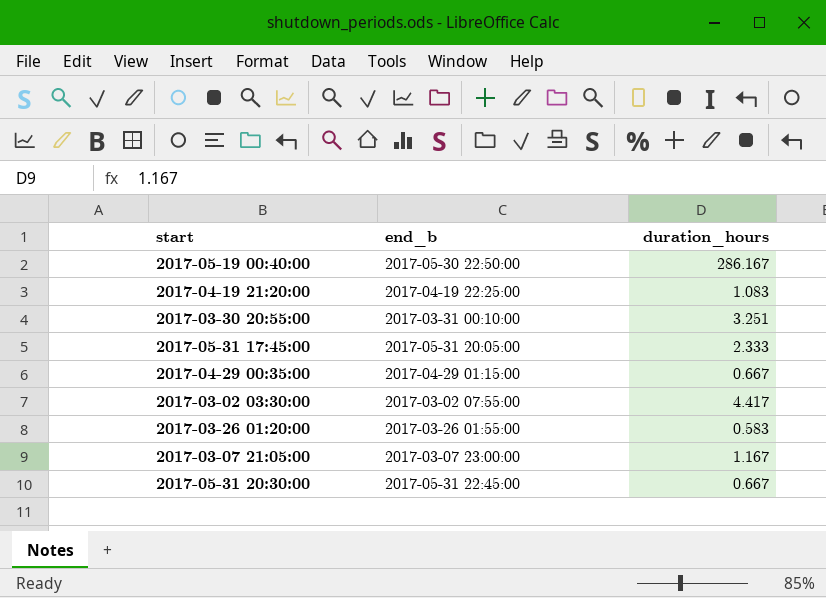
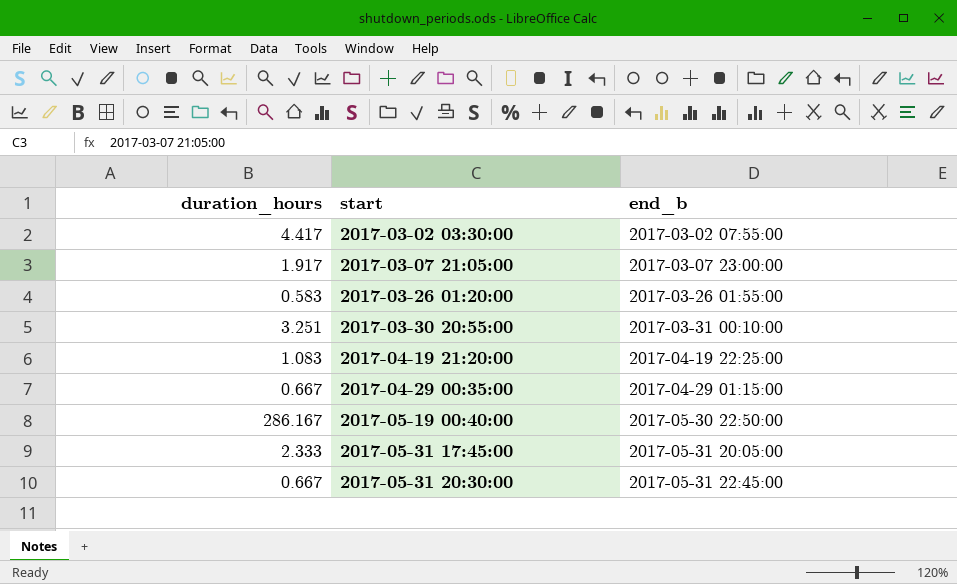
row order: none -> start ascending
column duration_hours | position: 3 -> 1
2017-03-07 21:05:00 | duration_hours: 1.167 -> 1.917

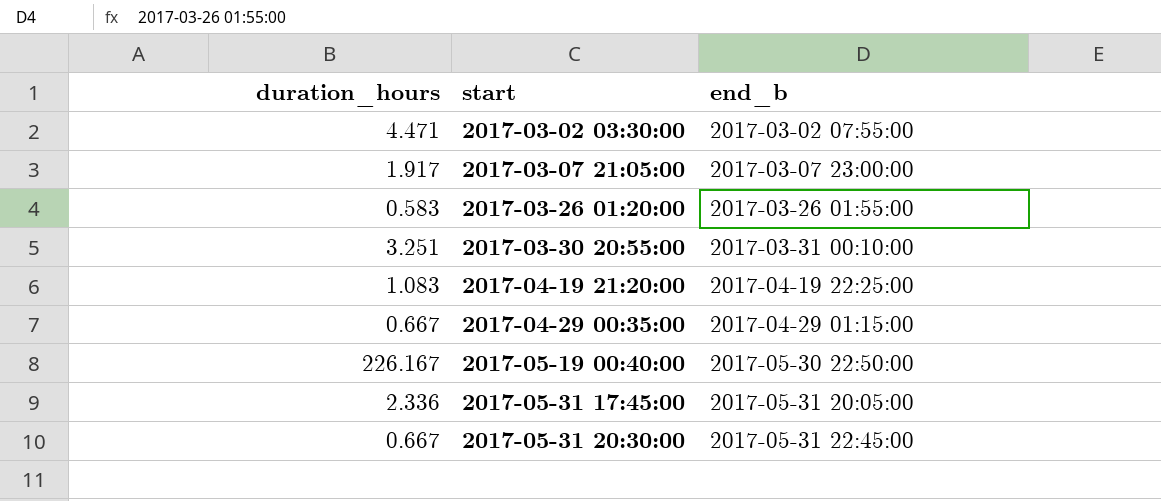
2017-03-02 03:30:00 | duration_hours: 4.417 -> 4.471
2017-05-19 00:40:00 | duration_hours: 286.167 -> 226.167
2017-05-31 17:45:00 | duration_hours: 2.333 -> 2.336

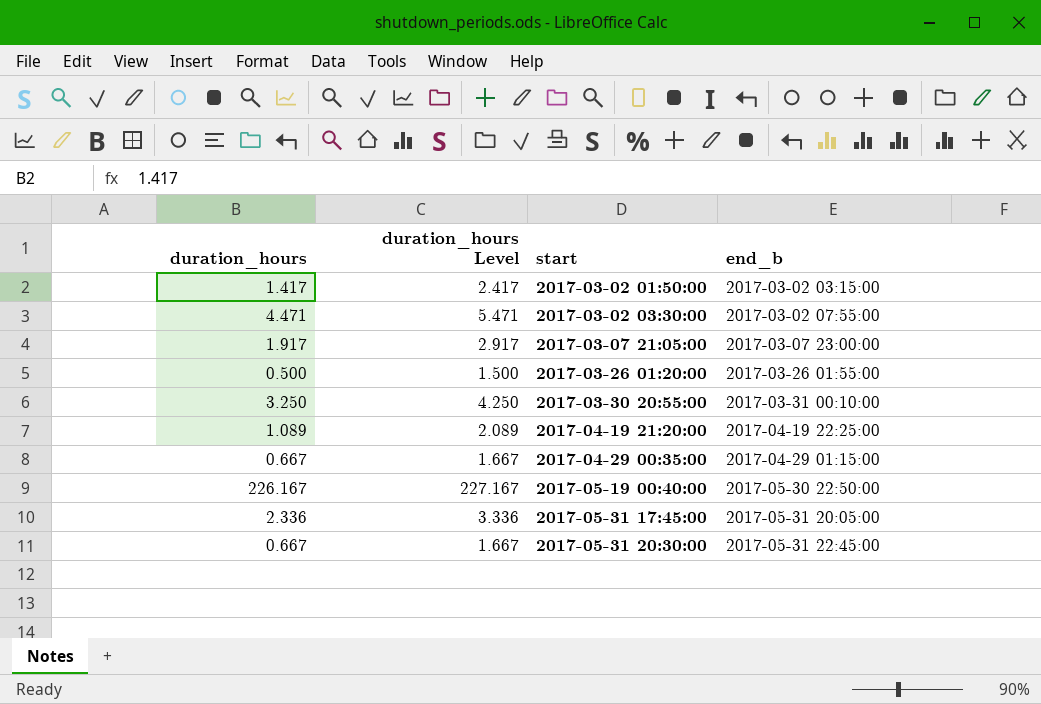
column duration_hours Level | formula: none -> [duration_hours] + 1
row 2017-03-02 01:50:00: none -> 1.417 | 2.417 | 2017-03-02 03:15:00
2017-03-26 01:20:00 | duration_hours: 0.583 -> 0.500
2017-03-30 20:55:00 | duration_hours: 3.251 -> 3.250
2017-04-19 21:20:00 | duration_hours: 1.083 -> 1.089

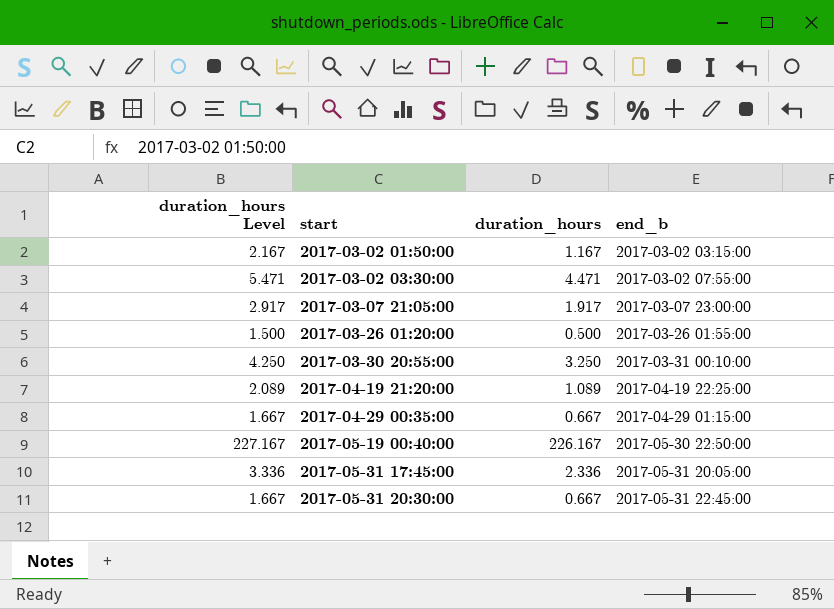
column duration_hours | position: 1 -> 3
2017-03-02 01:50:00 | duration_hours Level: 2.417 -> 2.167
2017-03-02 01:50:00 | duration_hours: 1.417 -> 1.167

